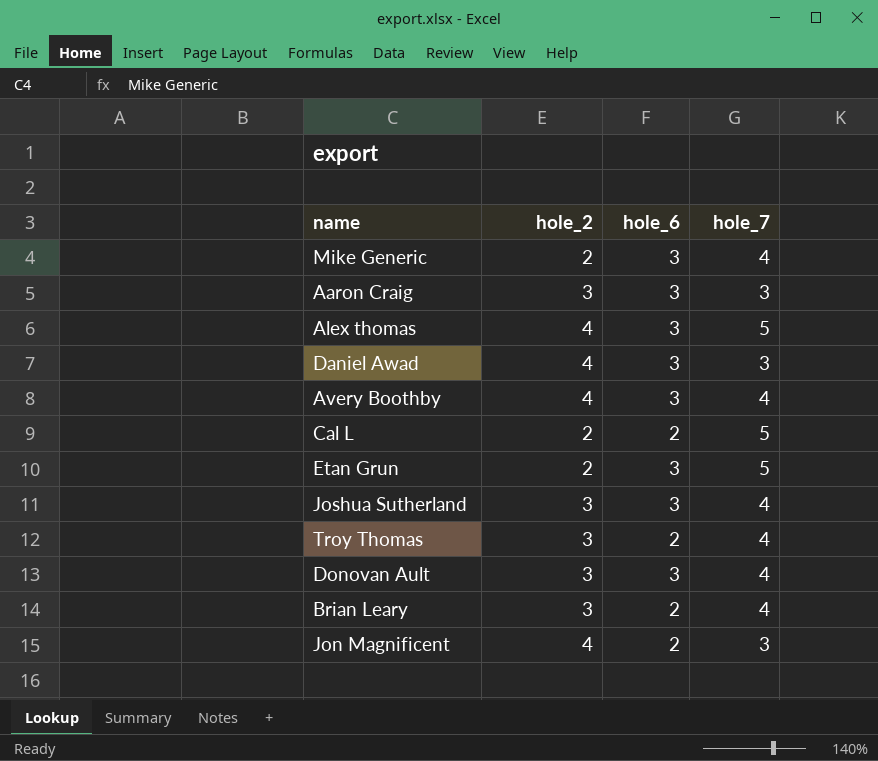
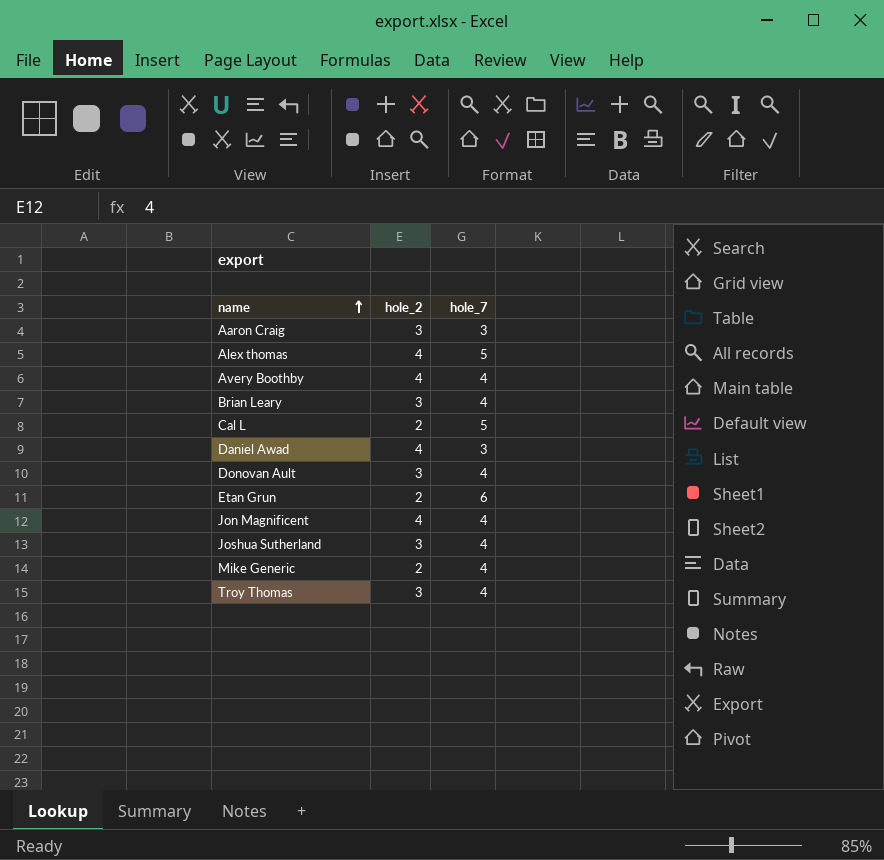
row order: none -> name ascending
column hole_6 | position: 3 -> none
Etan Grun | hole_7: 5 -> 6
Jon Magnificent | hole_7: 3 -> 4

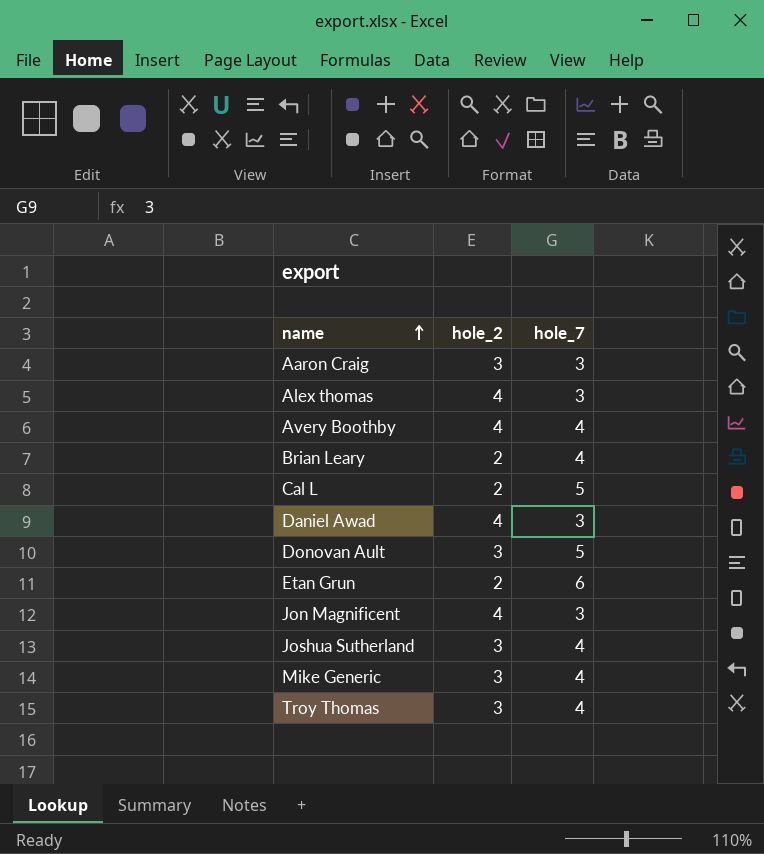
Alex thomas | hole_7: 5 -> 3
Brian Leary | hole_2: 3 -> 2
Donovan Ault | hole_7: 4 -> 5
Jon Magnificent | hole_7: 4 -> 3
Mike Generic | hole_2: 2 -> 3

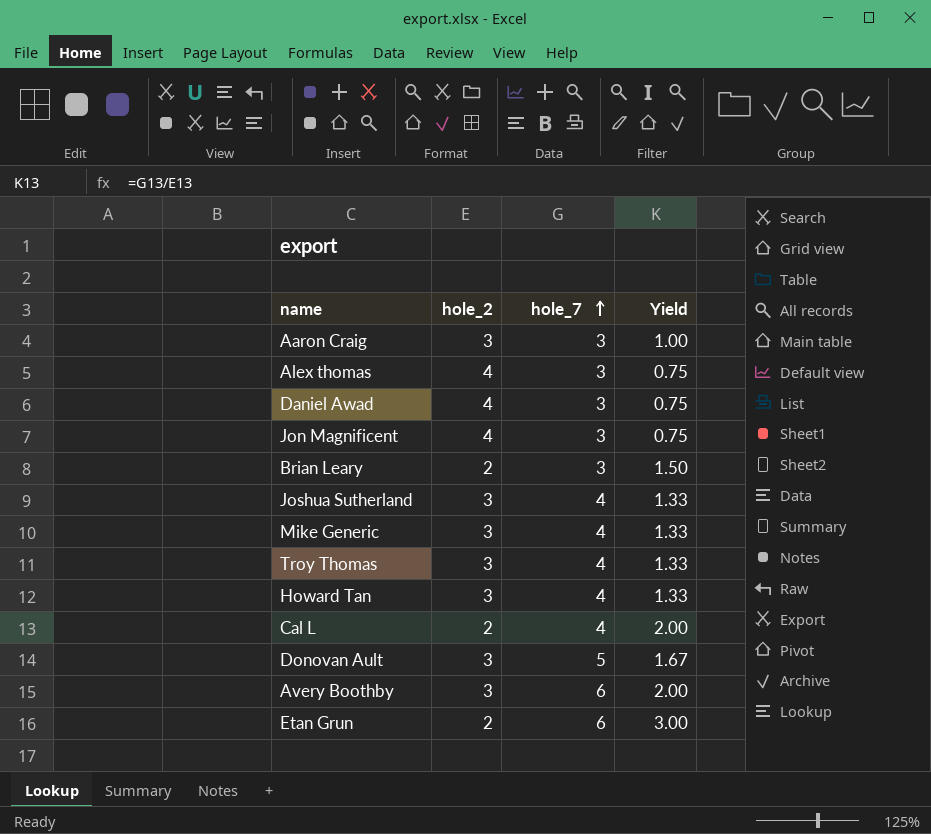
row order: name ascending -> hole_7 ascending
column Yield | formula: none -> [hole_7] / [hole_2]
Brian Leary | hole_7: 4 -> 3
row Howard Tan: none -> 3 | 4 | 1.33
Cal L | hole_7: 5 -> 4
Avery Boothby | hole_2: 4 -> 3
Avery Boothby | hole_7: 4 -> 6

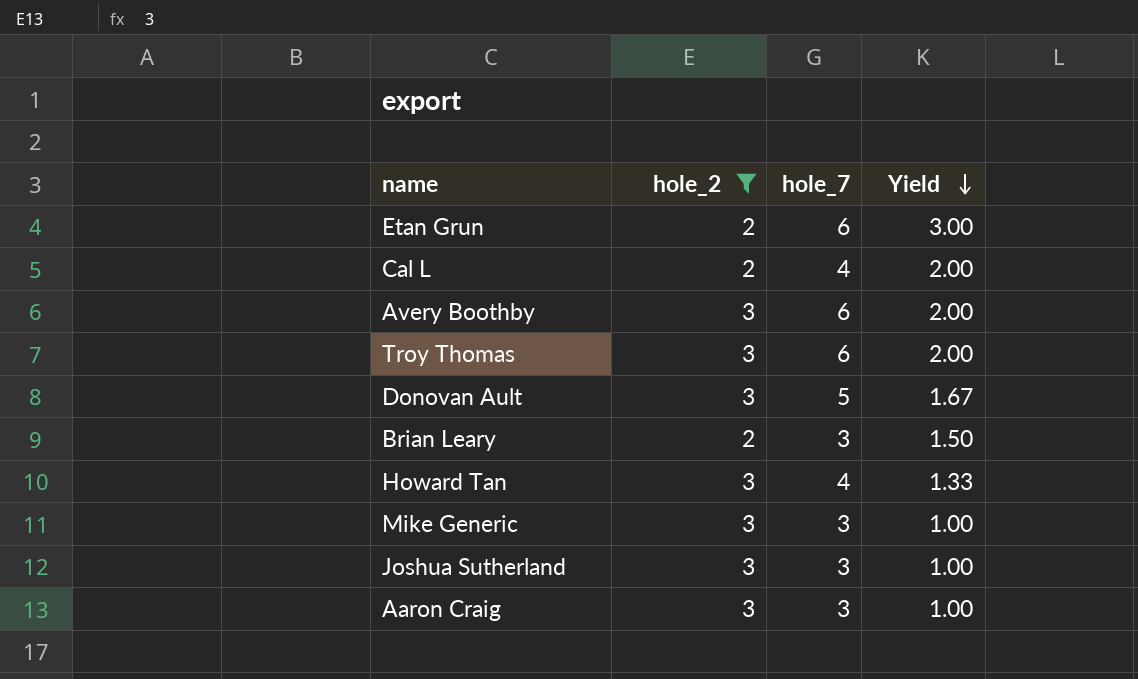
filter: none -> hole_2 != 4
row order: hole_7 ascending -> Yield descending
Troy Thomas | hole_7: 4 -> 6
Troy Thomas | Yield: 1.33 -> 2.00
Mike Generic | hole_7: 4 -> 3
Mike Generic | Yield: 1.33 -> 1.00
Joshua Sutherland | hole_7: 4 -> 3
Joshua Sutherland | Yield: 1.33 -> 1.00

